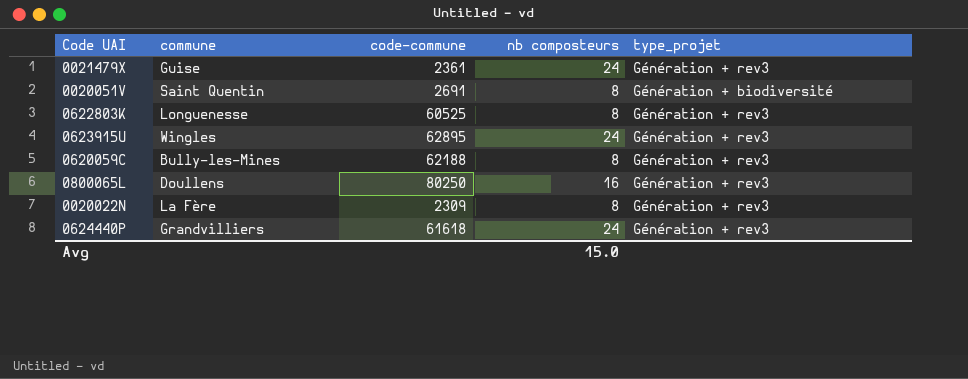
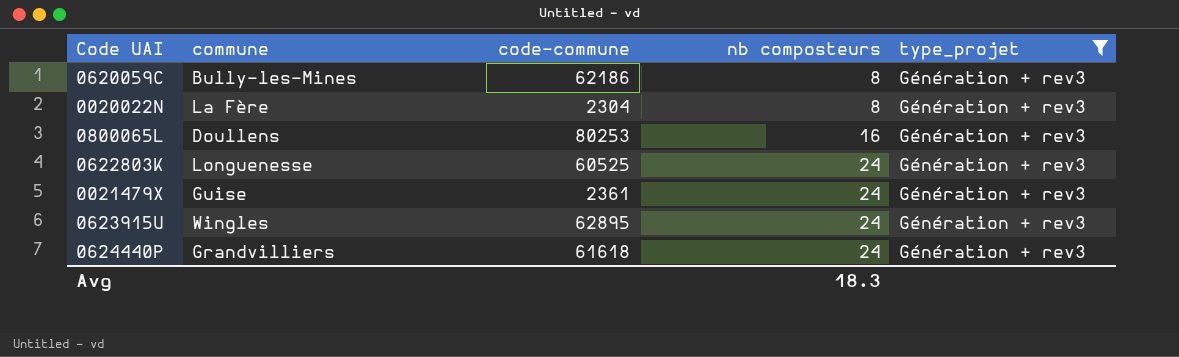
filter: none -> type_projet = Génération + rev3
row order: none -> nb composteurs ascending
0620059C | code-commune: 62188 -> 62186
0020022N | code-commune: 2309 -> 2304
0800065L | code-commune: 80250 -> 80253
0622803K | nb composteurs: 8 -> 24
Avg | nb composteurs: 15.0 -> 18.3

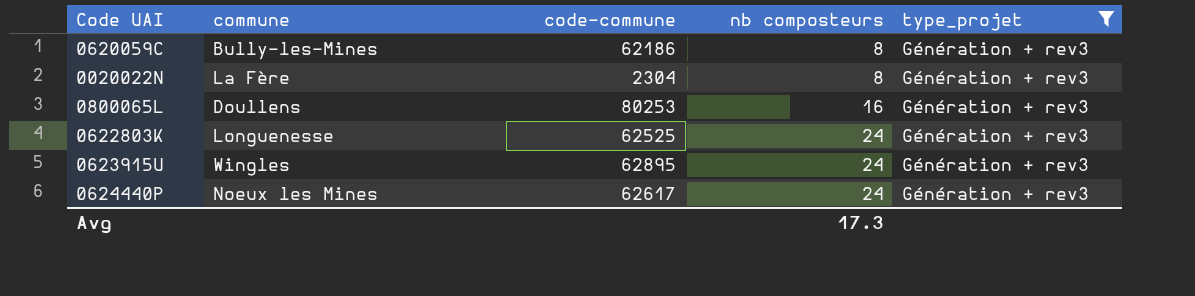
row 0021479X: Guise | 2361 | 24 | Génération + rev3 -> none
0622803K | code-commune: 60525 -> 62525
0624440P | commune: Grandvilliers -> Noeux les Mines
0624440P | code-commune: 61618 -> 62617
Avg | nb composteurs: 18.3 -> 17.3

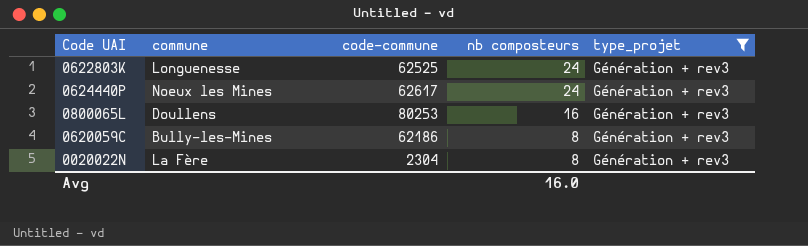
row order: nb composteurs ascending -> nb composteurs descending
row 0623915U: Wingles | 62895 | 24 | Génération + rev3 -> none
Avg | nb composteurs: 17.3 -> 16.0

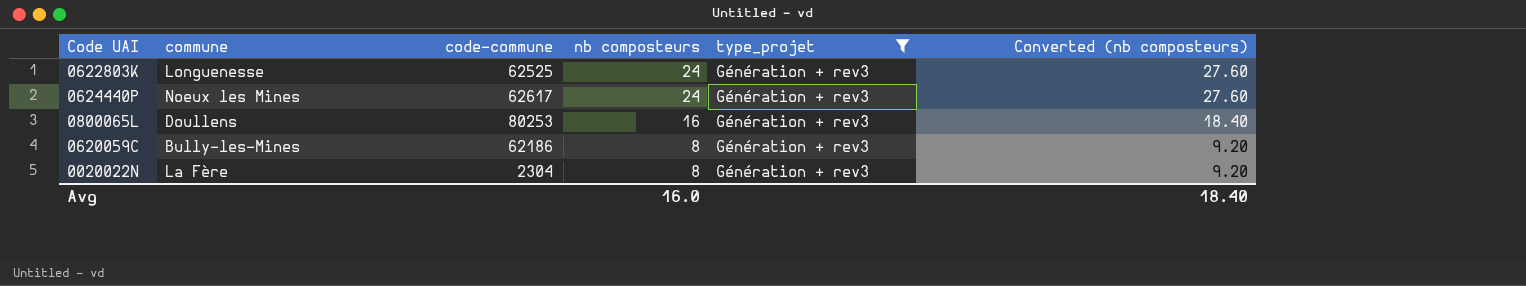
column Converted (nb composteurs) | formula: none -> [nb composteurs] * 1.15

